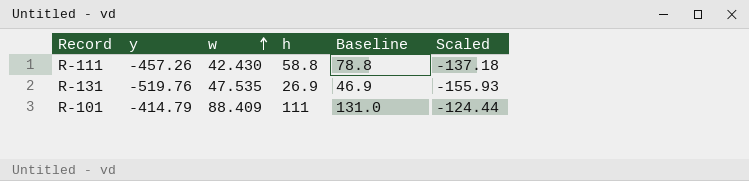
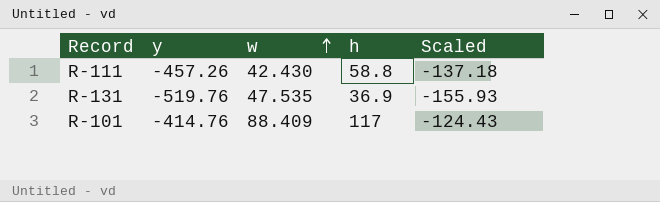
column Baseline | formula: [h] + 20 -> none
R-131 | h: 26.9 -> 36.9
R-101 | y: -414.79 -> -414.76
R-101 | h: 111 -> 117
R-101 | Scaled: -124.44 -> -124.43

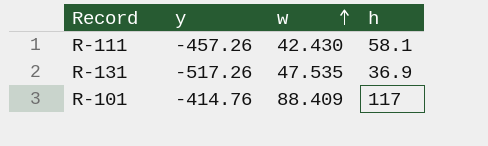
column Scaled | formula: [y] * 0.3 -> none
R-111 | h: 58.8 -> 58.1
R-131 | y: -519.76 -> -517.26

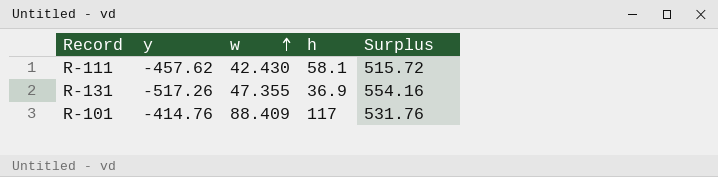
column Surplus | formula: none -> [h] - [y]
R-111 | y: -457.26 -> -457.62
R-131 | w: 47.535 -> 47.355

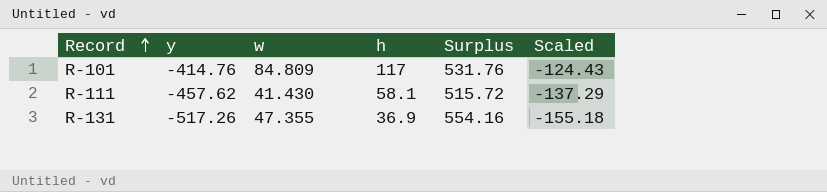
row order: w ascending -> Record ascending
column Scaled | formula: none -> [y] * 0.3
R-101 | w: 88.409 -> 84.809
R-111 | w: 42.430 -> 41.430

